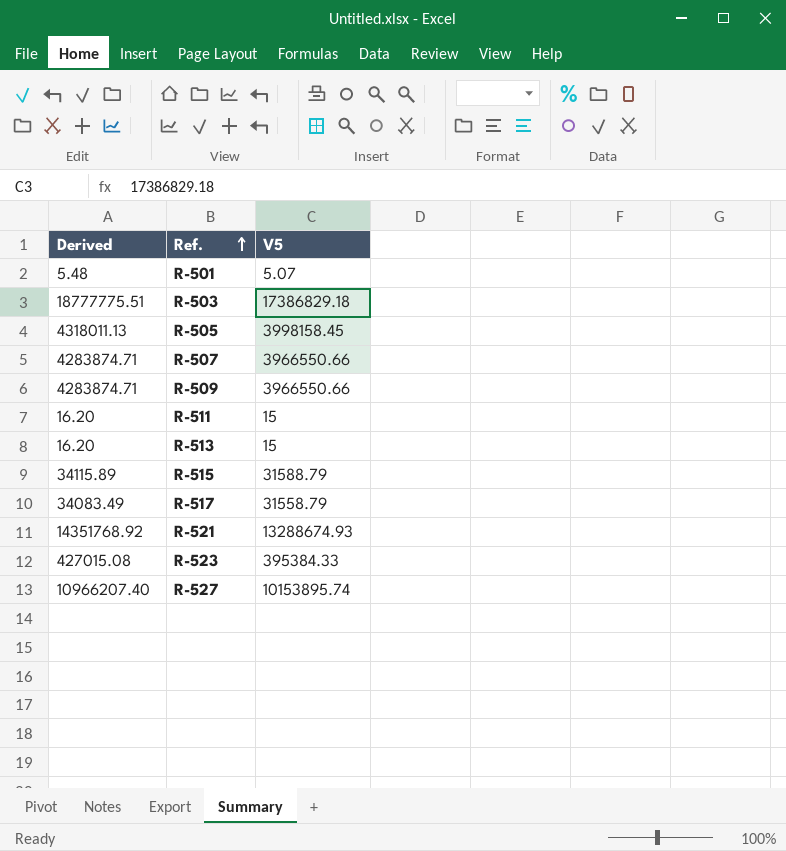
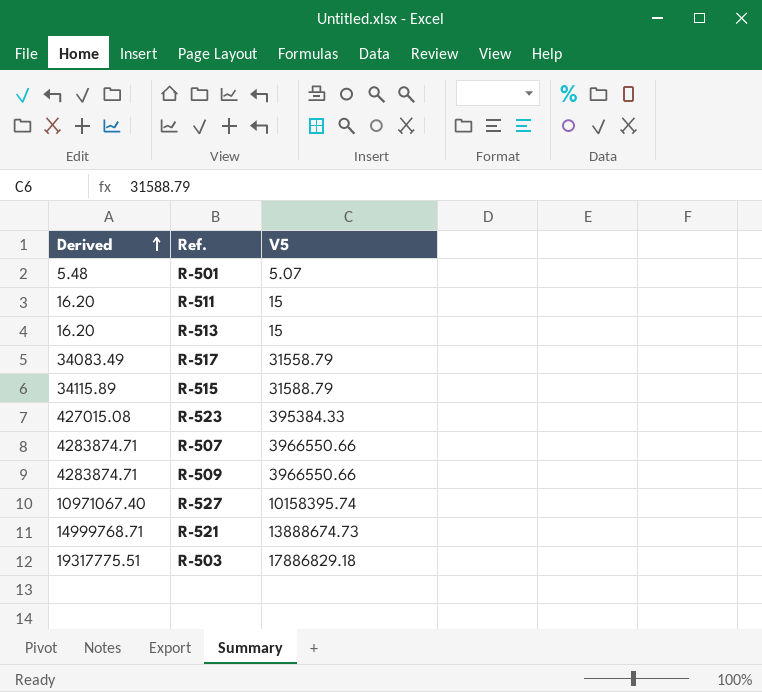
row order: Ref. ascending -> Derived ascending
row R-505: 4318011.13 | 3998158.45 -> none
R-527 | Derived: 10966207.40 -> 10971067.40
R-527 | V5: 10153895.74 -> 10158395.74
R-521 | Derived: 14351768.92 -> 14999768.71
R-521 | V5: 13288674.93 -> 13888674.73
R-503 | Derived: 18777775.51 -> 19317775.51
R-503 | V5: 17386829.18 -> 17886829.18

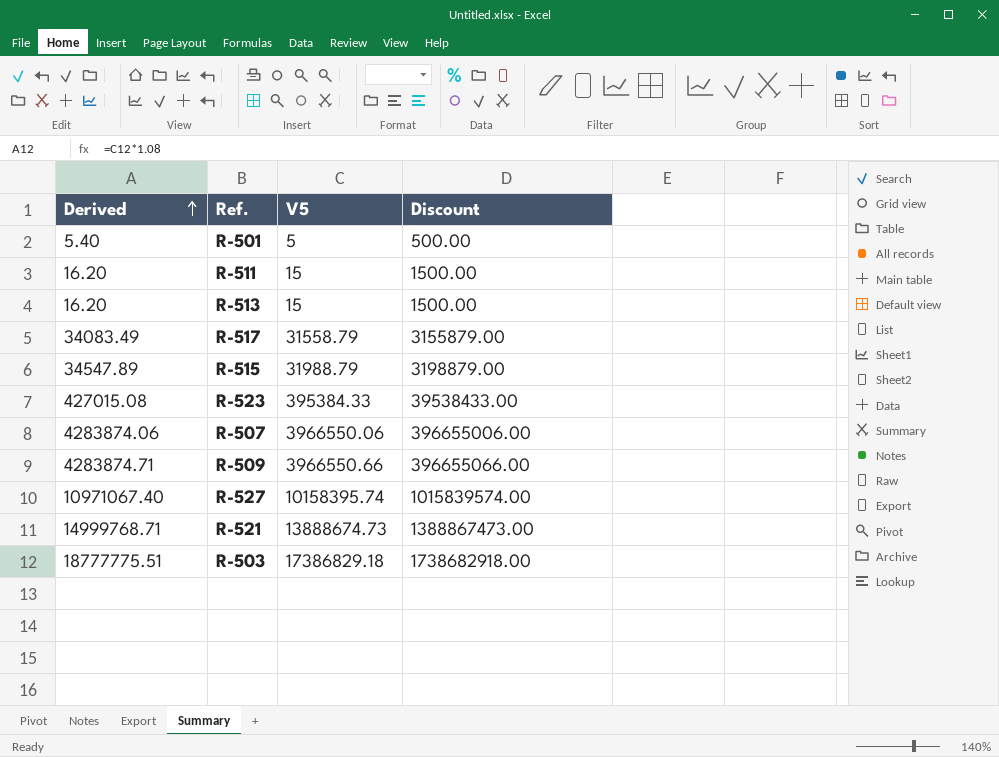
column Discount | formula: none -> [V5] * 100
R-501 | Derived: 5.48 -> 5.40
R-501 | V5: 5.07 -> 5
R-515 | Derived: 34115.89 -> 34547.89
R-515 | V5: 31588.79 -> 31988.79
R-507 | Derived: 4283874.71 -> 4283874.06
R-507 | V5: 3966550.66 -> 3966550.06
R-503 | Derived: 19317775.51 -> 18777775.51
R-503 | V5: 17886829.18 -> 17386829.18

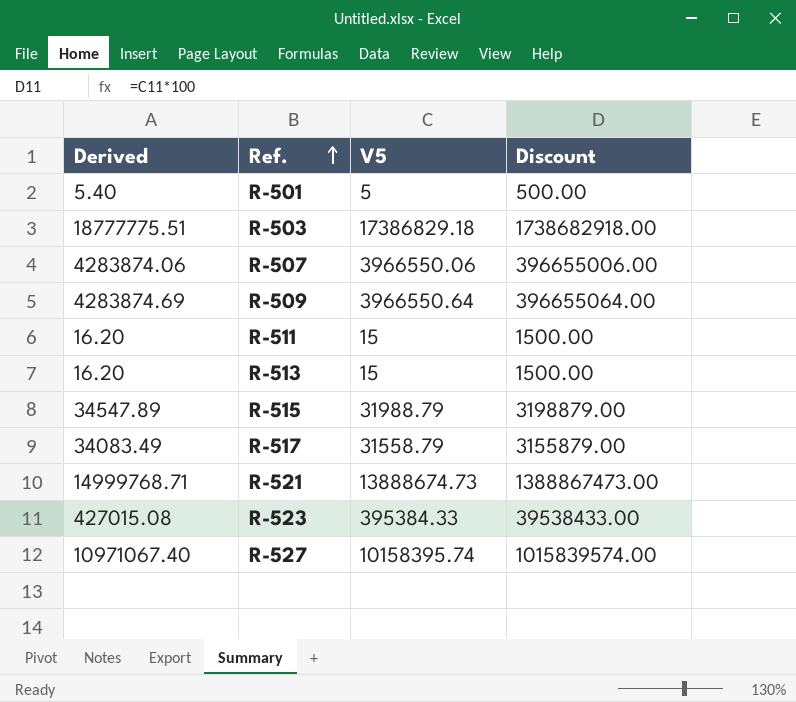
row order: Derived ascending -> Ref. ascending
R-509 | Derived: 4283874.71 -> 4283874.69
R-509 | V5: 3966550.66 -> 3966550.64
R-509 | Discount: 396655066.00 -> 396655064.00

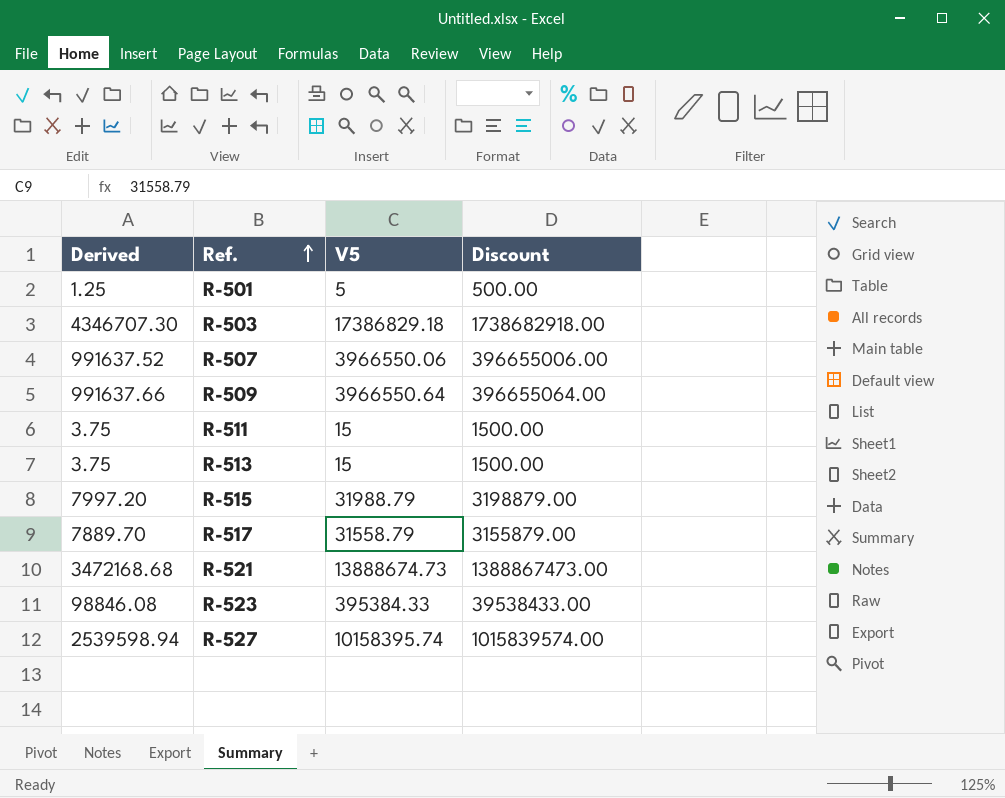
column Derived | formula: [V5] * 1.08 -> [V5] * 0.25

